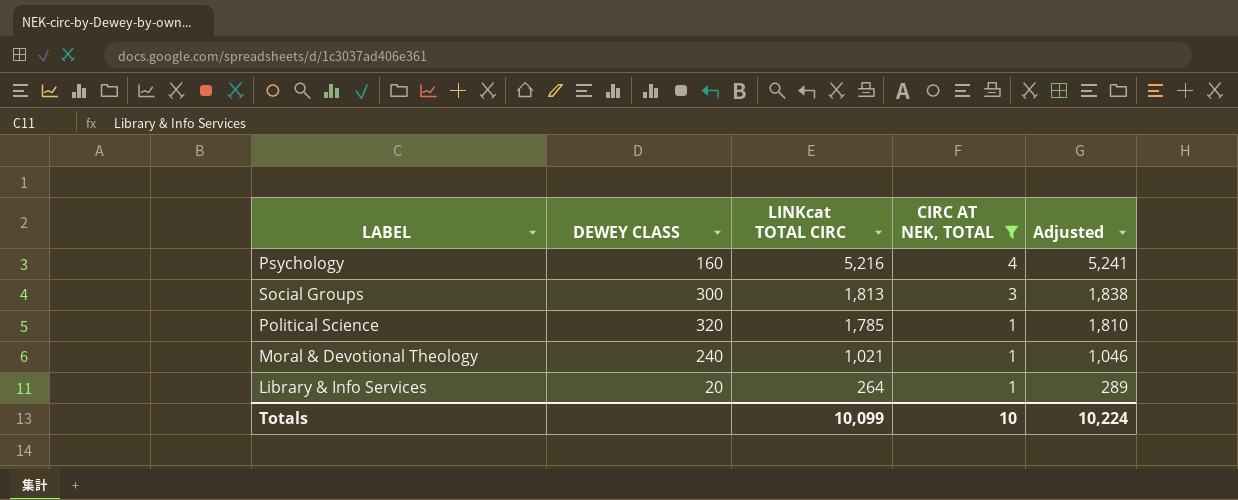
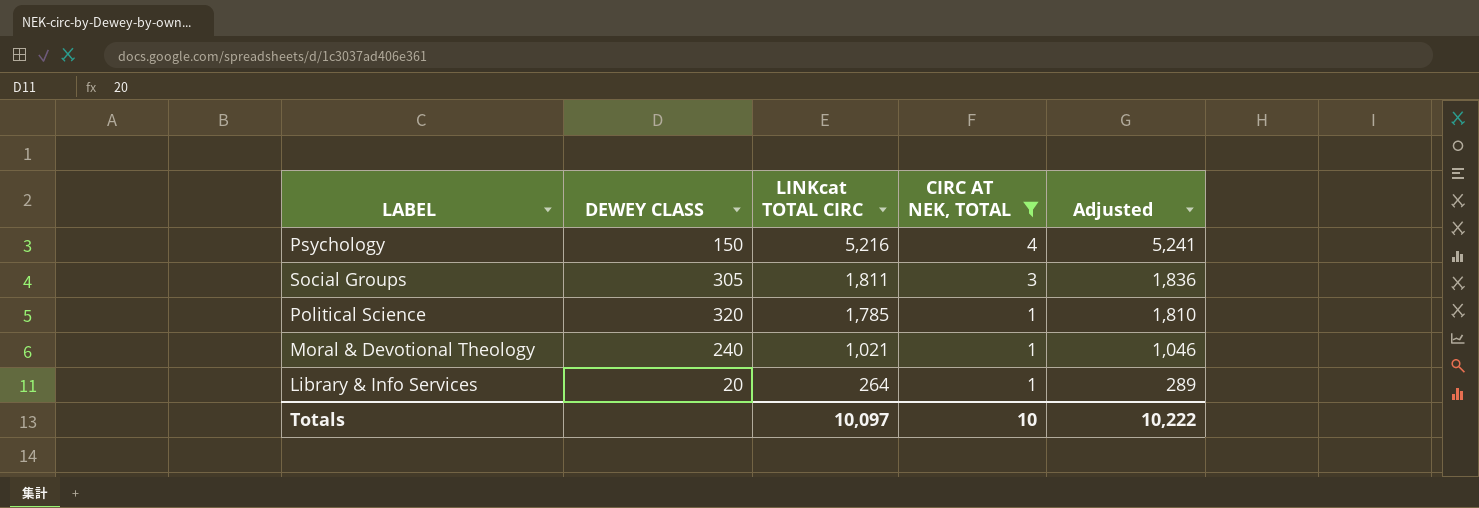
Psychology | DEWEY CLASS: 160 -> 150
Social Groups | DEWEY CLASS: 300 -> 305
Social Groups | LINKcat TOTAL CIRC: 1,813 -> 1,811
Social Groups | Adjusted: 1,838 -> 1,836
Totals | LINKcat TOTAL CIRC: 10,099 -> 10,097
Totals | Adjusted: 10,224 -> 10,222

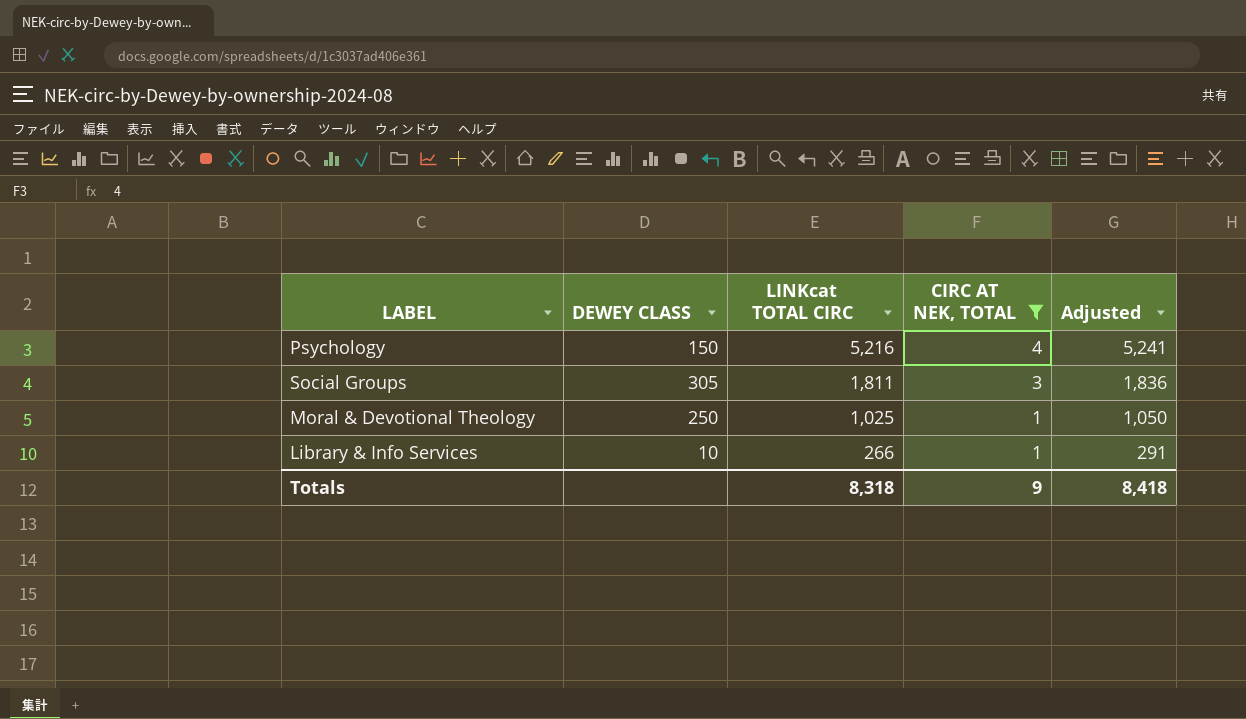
row Political Science: 320 | 1,785 | 1 | 1,810 -> none
Moral & Devotional Theology | DEWEY CLASS: 240 -> 250
Moral & Devotional Theology | LINKcat TOTAL CIRC: 1,021 -> 1,025
Moral & Devotional Theology | Adjusted: 1,046 -> 1,050
Library & Info Services | DEWEY CLASS: 20 -> 10
Library & Info Services | LINKcat TOTAL CIRC: 264 -> 266
Library & Info Services | Adjusted: 289 -> 291
Totals | LINKcat TOTAL CIRC: 10,097 -> 8,318
Totals | CIRC AT NEK, TOTAL: 10 -> 9
Totals | Adjusted: 10,222 -> 8,418

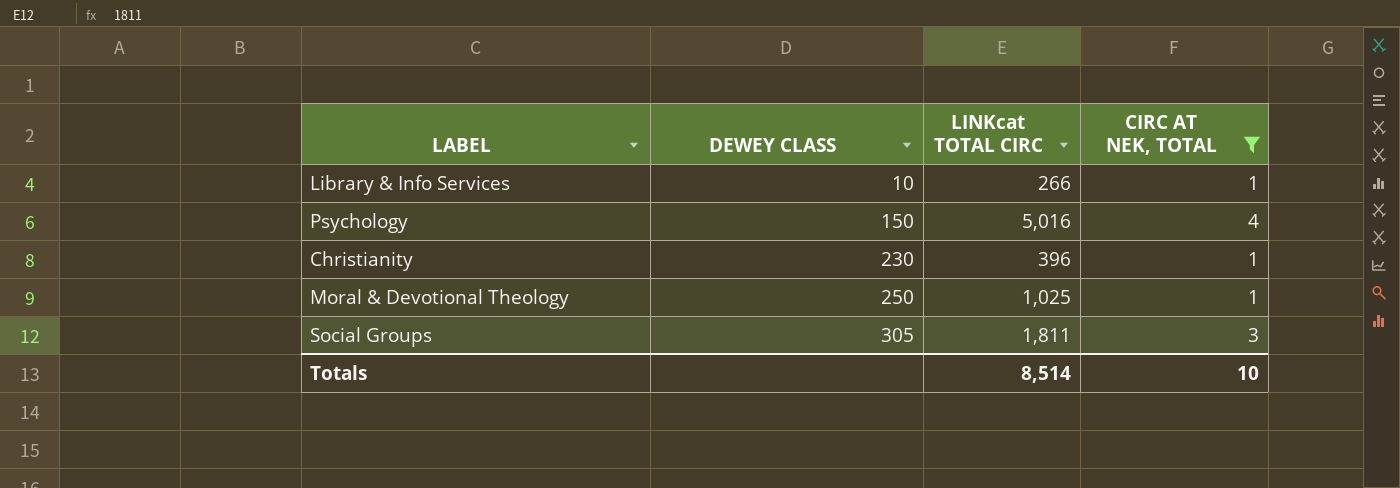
row order: LINKcat TOTAL CIRC descending -> DEWEY CLASS ascending
column Adjusted | formula: [LINKcat TOTAL CIRC] + 25 -> none
Psychology | LINKcat TOTAL CIRC: 5,216 -> 5,016
row Christianity: none -> 230 | 396 | 1
Totals | LINKcat TOTAL CIRC: 8,318 -> 8,514
Totals | CIRC AT NEK, TOTAL: 9 -> 10

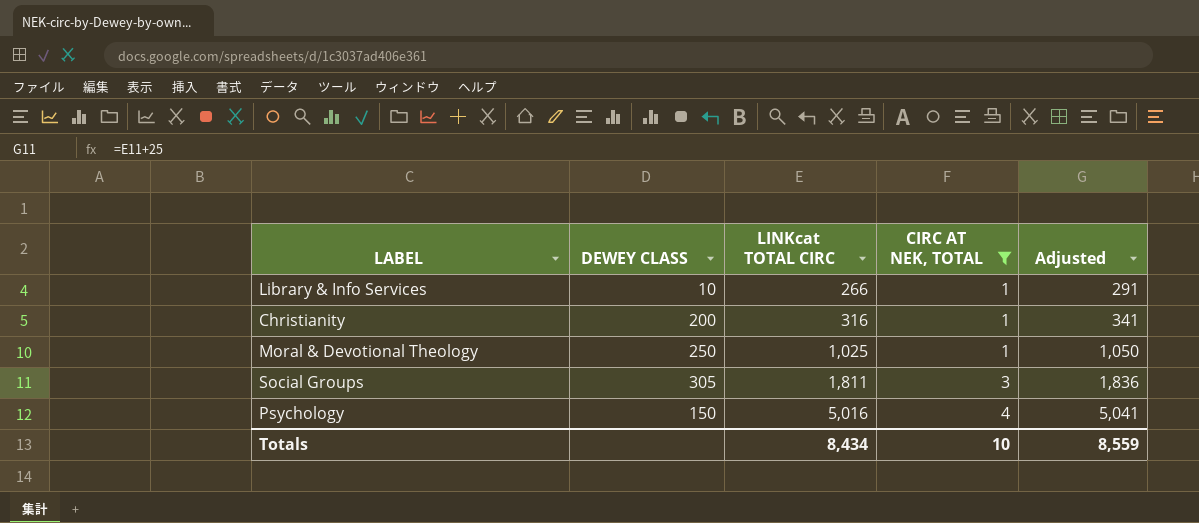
row order: DEWEY CLASS ascending -> LINKcat TOTAL CIRC ascending
column Adjusted | formula: none -> [LINKcat TOTAL CIRC] + 25
Christianity | DEWEY CLASS: 230 -> 200
Christianity | LINKcat TOTAL CIRC: 396 -> 316
Totals | LINKcat TOTAL CIRC: 8,514 -> 8,434

